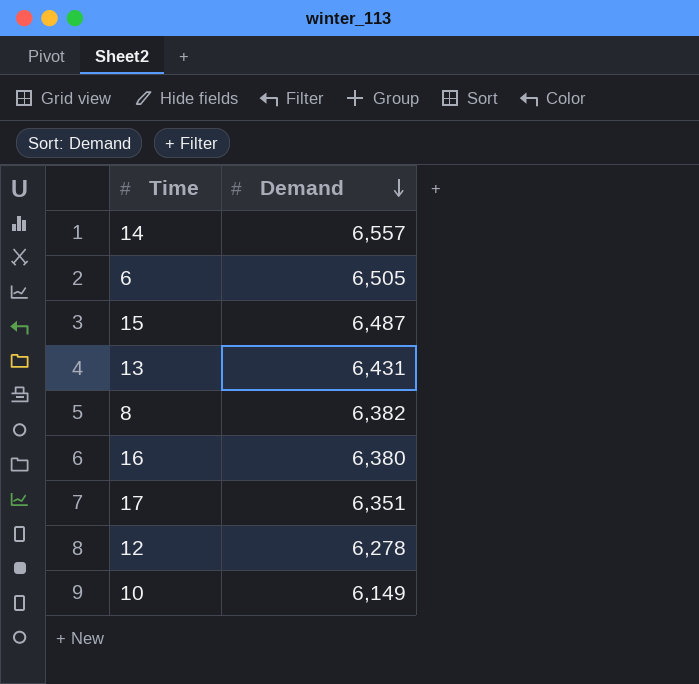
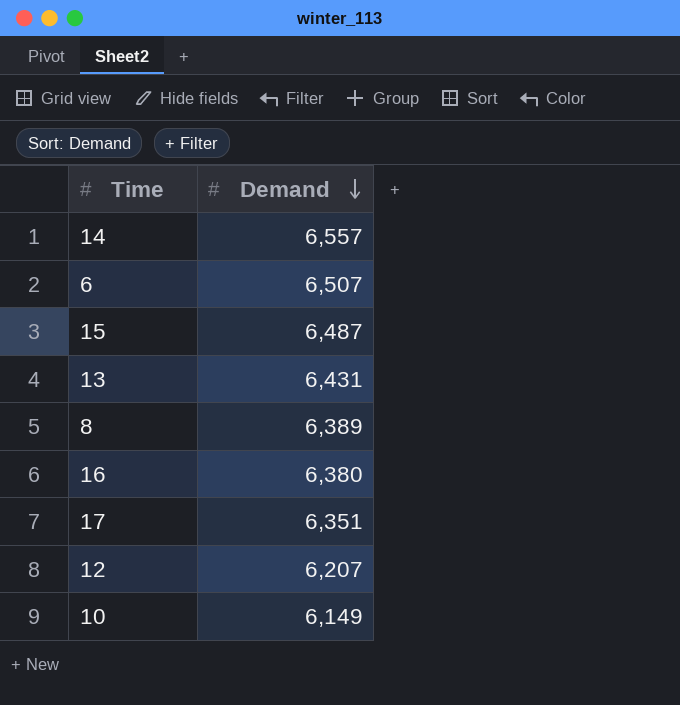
6 | Demand: 6,505 -> 6,507
8 | Demand: 6,382 -> 6,389
12 | Demand: 6,278 -> 6,207

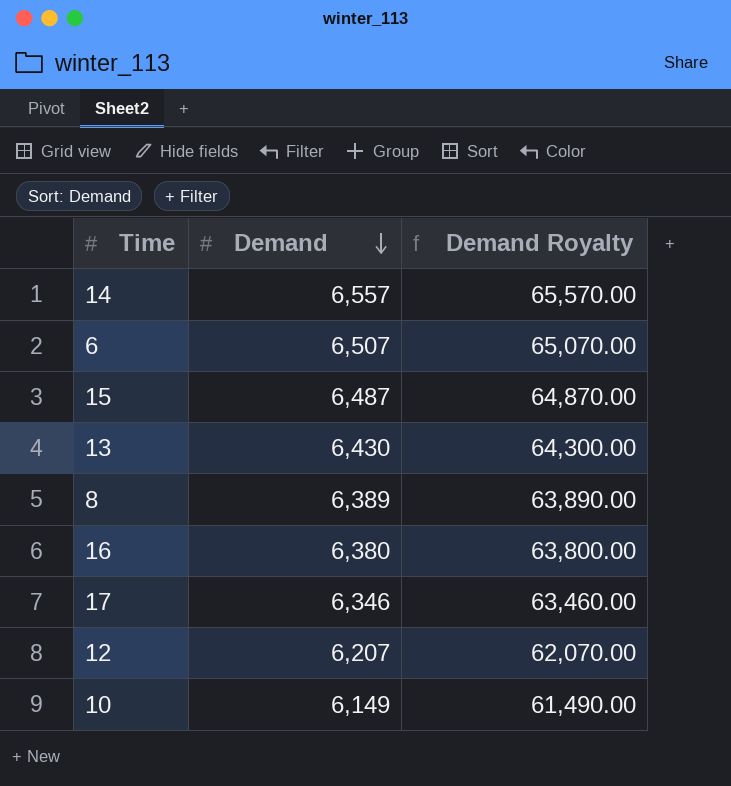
column Demand Royalty | formula: none -> [Demand] * 10
13 | Demand: 6,431 -> 6,430
17 | Demand: 6,351 -> 6,346

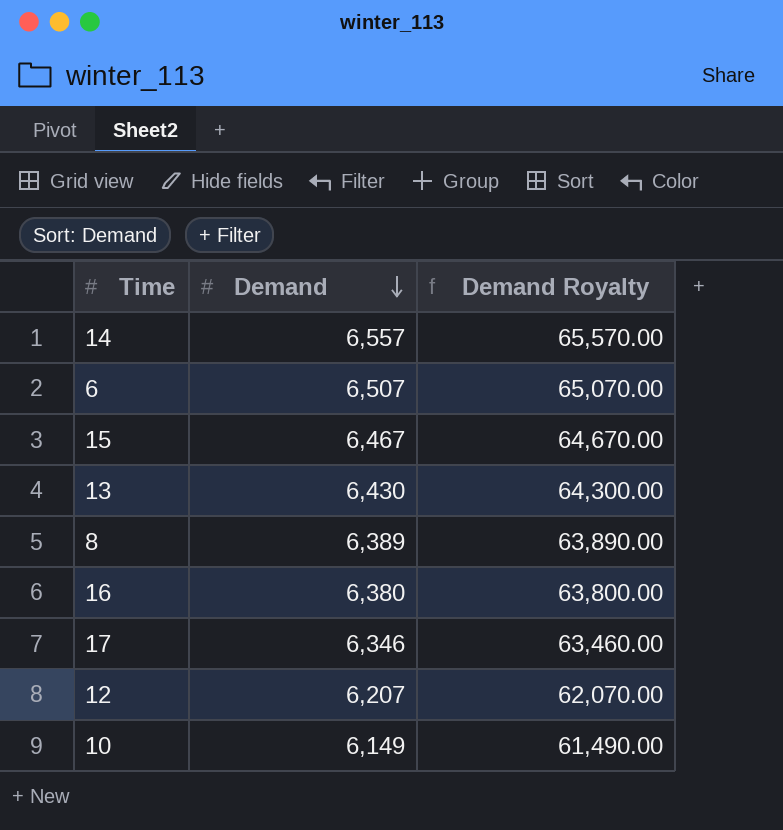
15 | Demand: 6,487 -> 6,467
15 | Demand Royalty: 64,870.00 -> 64,670.00

